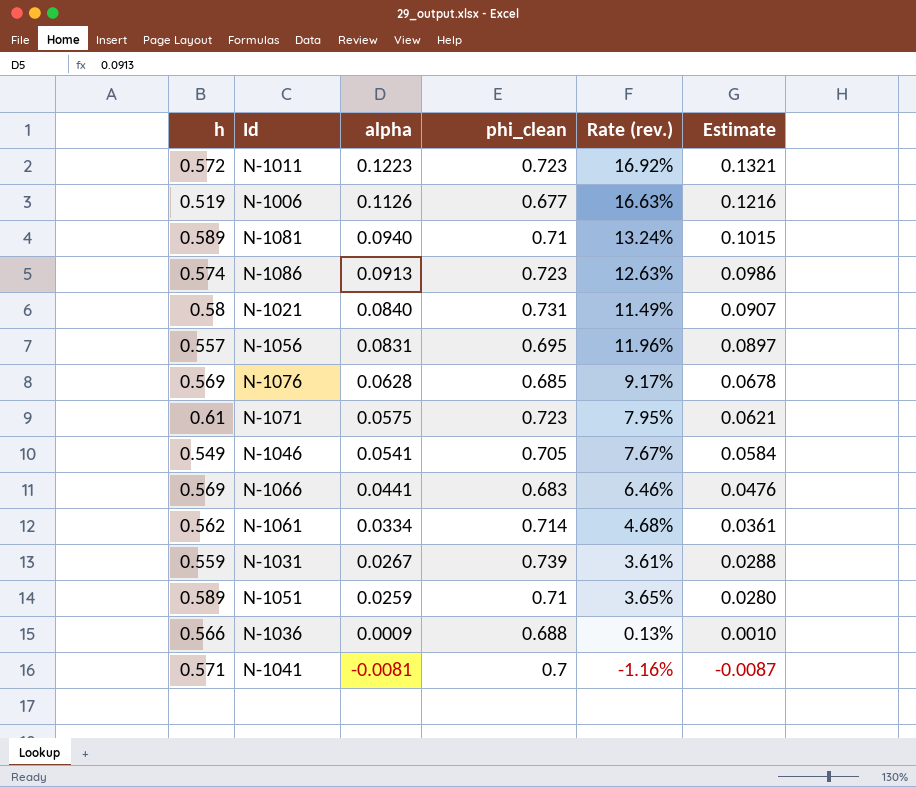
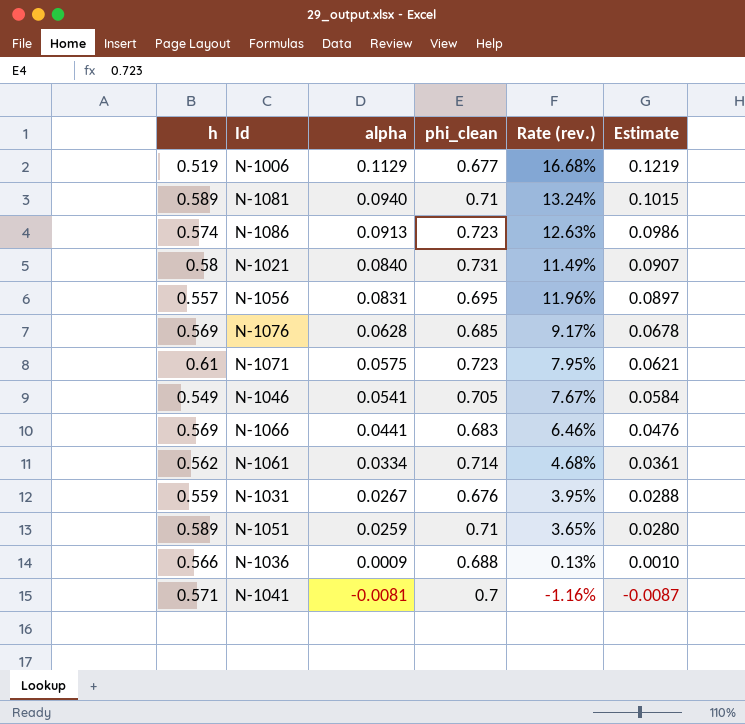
row N-1011: 0.572 | 0.1223 | 0.723 | 16.92% | 0.1321 -> none
N-1006 | alpha: 0.1126 -> 0.1129
N-1006 | Rate (rev.): 16.63% -> 16.68%
N-1006 | Estimate: 0.1216 -> 0.1219
N-1031 | phi_clean: 0.739 -> 0.676
N-1031 | Rate (rev.): 3.61% -> 3.95%

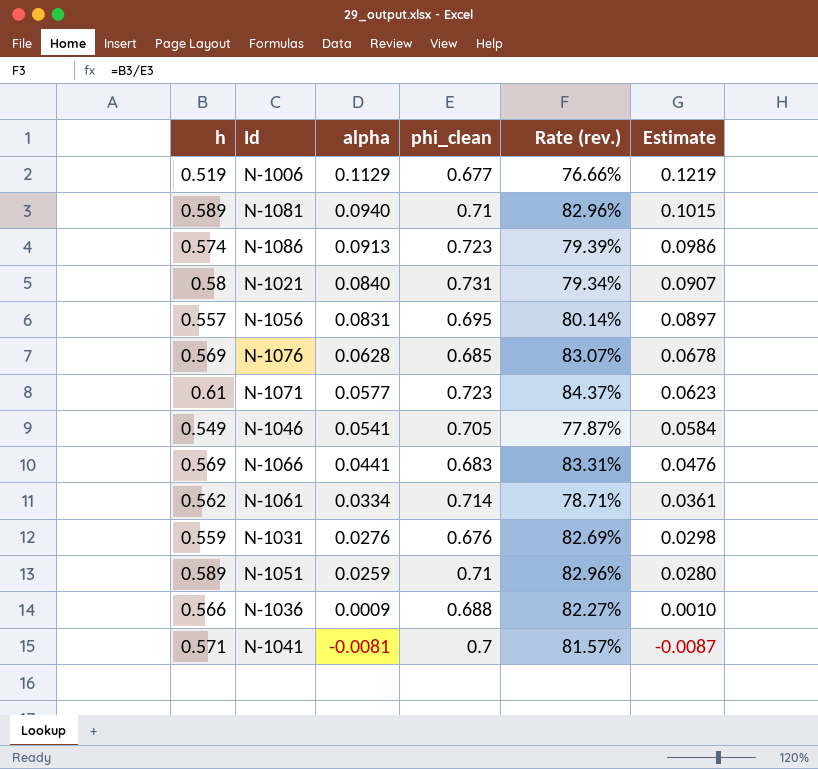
column Rate (rev.) | formula: [alpha] / [phi_clean] -> [h] / [phi_clean]
N-1071 | alpha: 0.0575 -> 0.0577
N-1071 | Estimate: 0.0621 -> 0.0623
N-1031 | alpha: 0.0267 -> 0.0276
N-1031 | Estimate: 0.0288 -> 0.0298

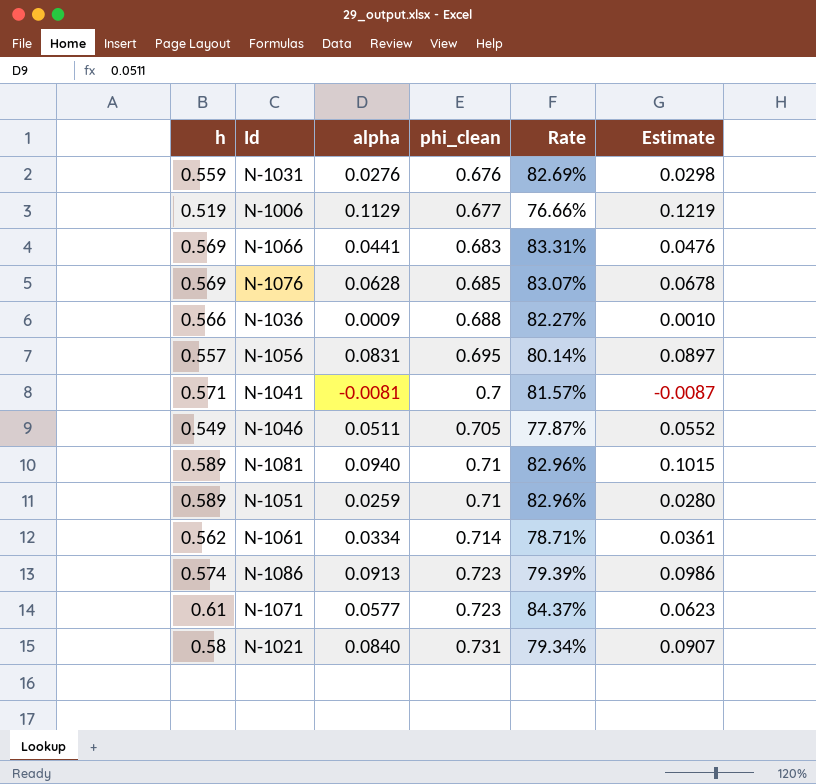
row order: alpha descending -> phi_clean ascending
column name: Rate (rev.) -> Rate
N-1046 | alpha: 0.0541 -> 0.0511
N-1046 | Estimate: 0.0584 -> 0.0552

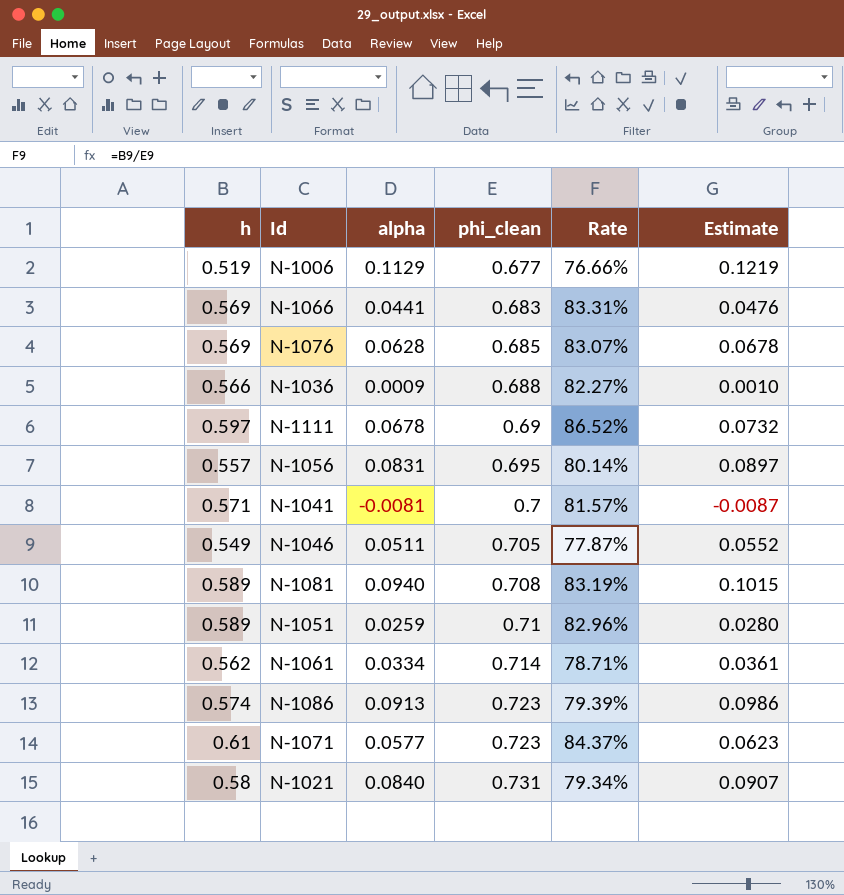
row N-1031: 0.559 | 0.0276 | 0.676 | 82.69% | 0.0298 -> none
row N-1111: none -> 0.597 | 0.0678 | 0.69 | 86.52% | 0.0732
N-1081 | phi_clean: 0.71 -> 0.708
N-1081 | Rate: 82.96% -> 83.19%

